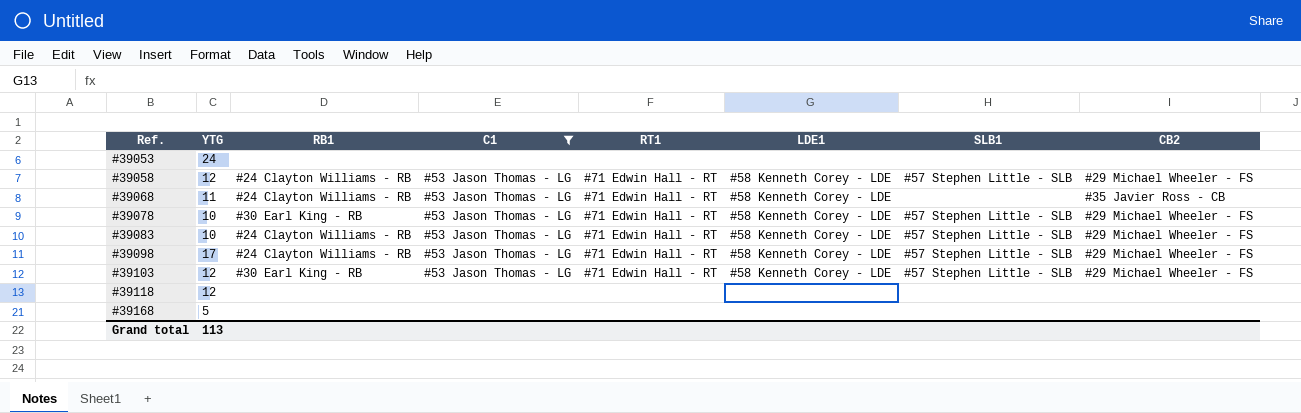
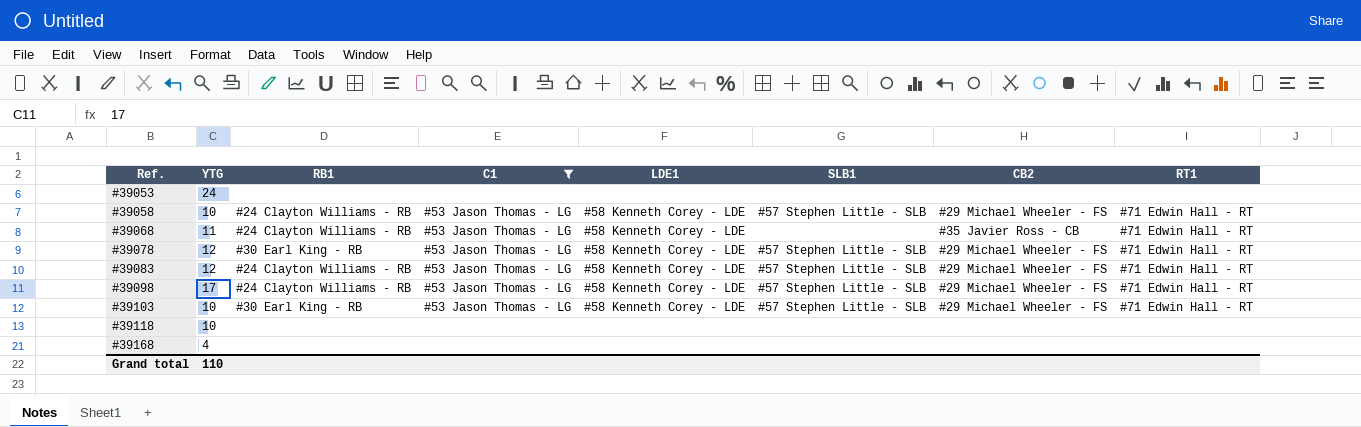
column RT1 | position: 5 -> 8
#39058 | YTG: 12 -> 10
#39078 | YTG: 10 -> 12
#39083 | YTG: 10 -> 12
#39103 | YTG: 12 -> 10
#39118 | YTG: 12 -> 10
#39168 | YTG: 5 -> 4
Grand total | YTG: 113 -> 110

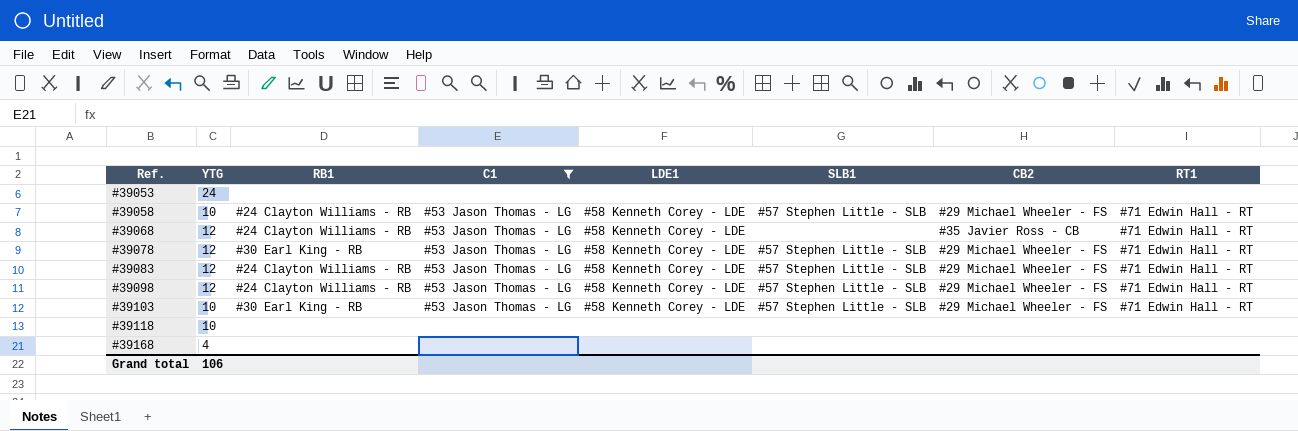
#39068 | YTG: 11 -> 12
#39098 | YTG: 17 -> 12
Grand total | YTG: 110 -> 106

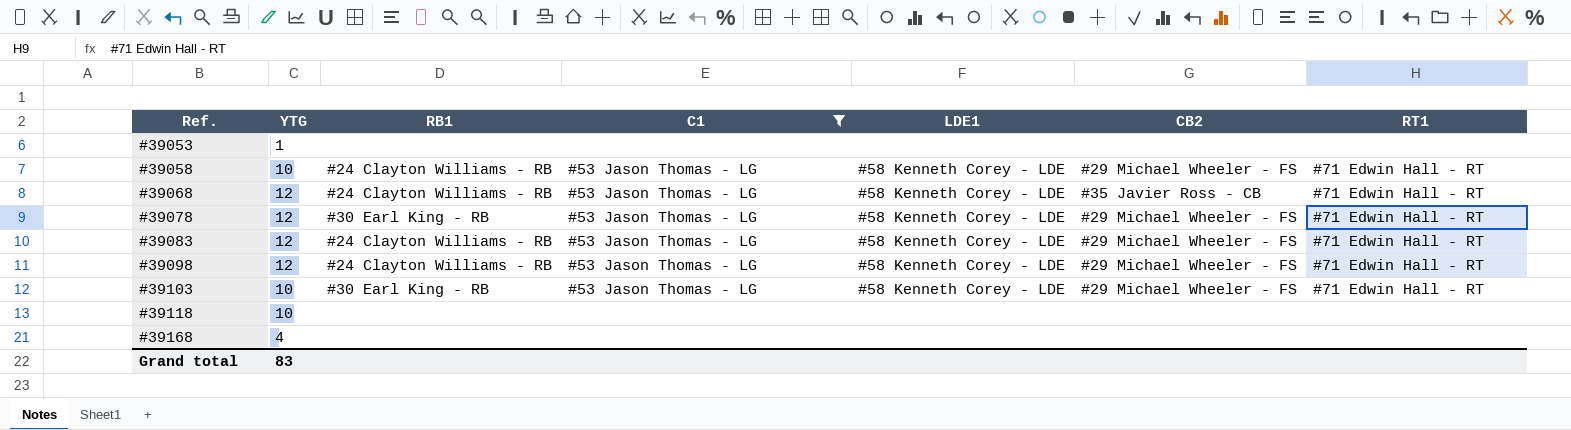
column SLB1 | position: 6 -> none
#39053 | YTG: 24 -> 1
Grand total | YTG: 106 -> 83

